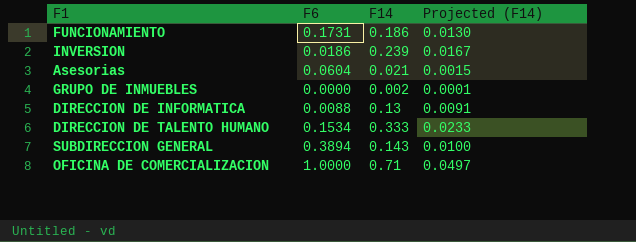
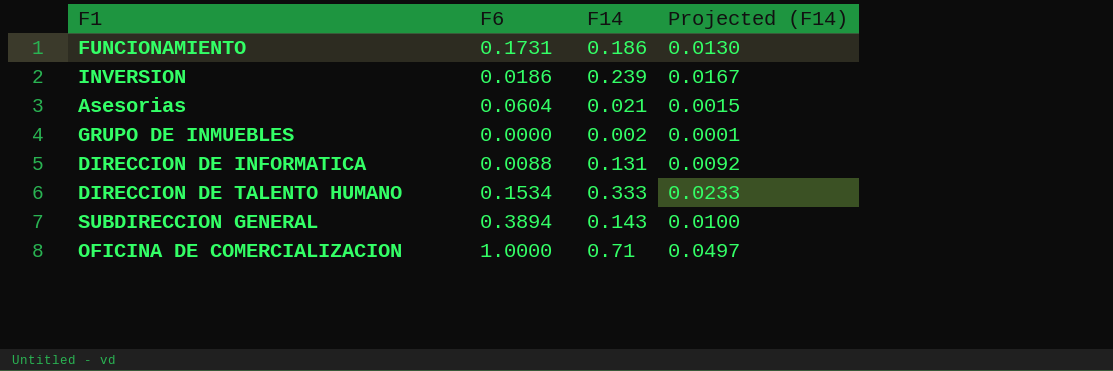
DIRECCION DE INFORMATICA | F14: 0.13 -> 0.131
DIRECCION DE INFORMATICA | Projected (F14): 0.0091 -> 0.0092

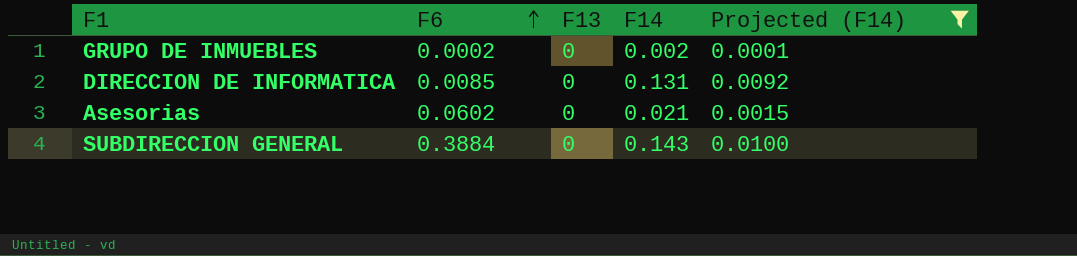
filter: none -> Projected (F14) <= 0.0100
row order: none -> F6 ascending
column F13 | position: none -> 3
GRUPO DE INMUEBLES | F6: 0.0000 -> 0.0002
DIRECCION DE INFORMATICA | F6: 0.0088 -> 0.0085
Asesorias | F6: 0.0604 -> 0.0602
SUBDIRECCION GENERAL | F6: 0.3894 -> 0.3884

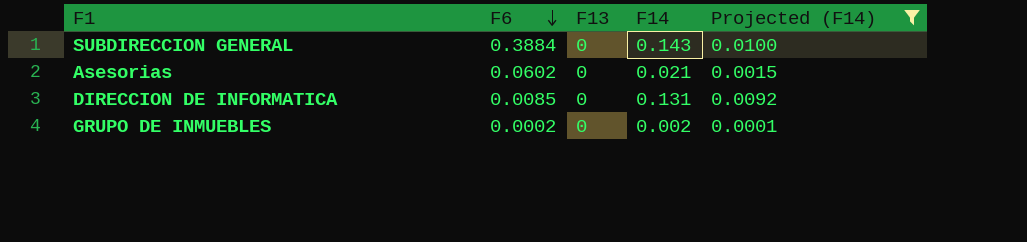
row order: F6 ascending -> F6 descending

